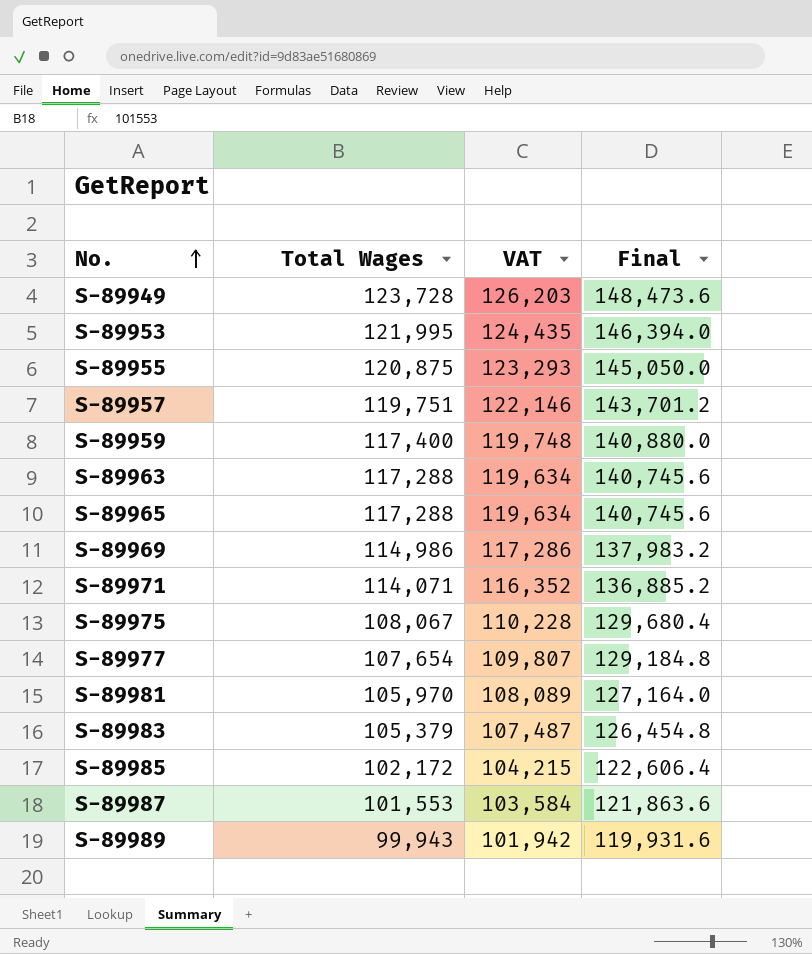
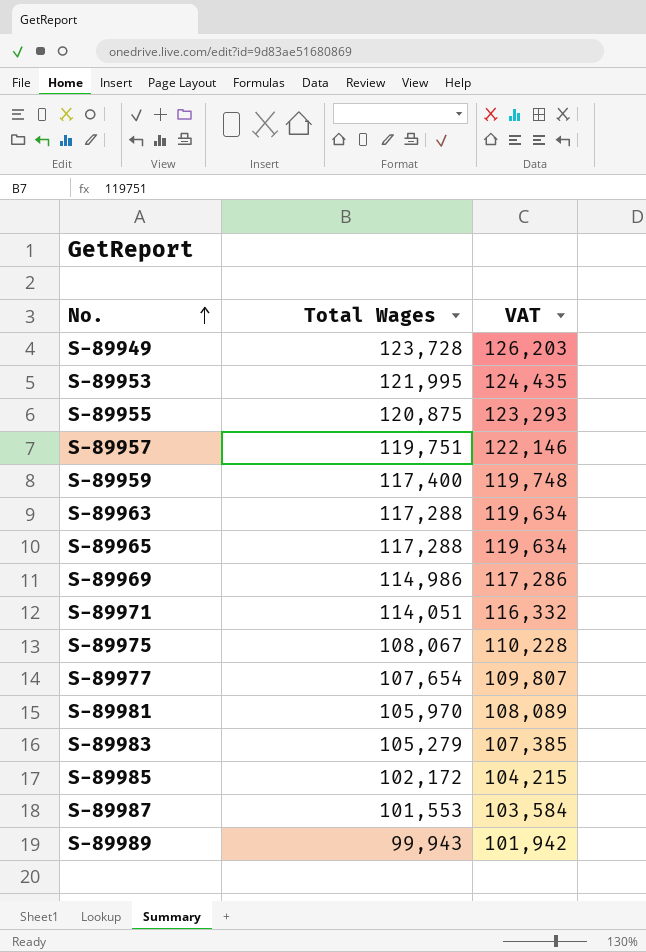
column Final | formula: [Total Wages] * 1.2 -> none
S-89971 | Total Wages: 114,071 -> 114,051
S-89971 | VAT: 116,352 -> 116,332
S-89983 | Total Wages: 105,379 -> 105,279
S-89983 | VAT: 107,487 -> 107,385

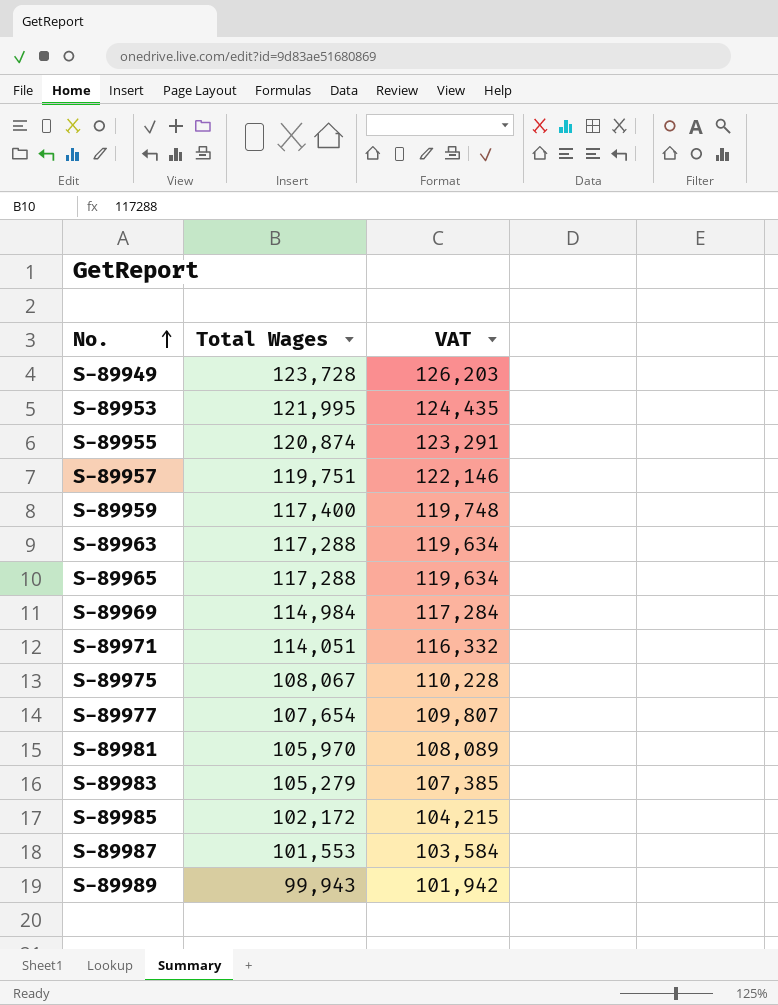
S-89955 | Total Wages: 120,875 -> 120,874
S-89955 | VAT: 123,293 -> 123,291
S-89969 | Total Wages: 114,986 -> 114,984
S-89969 | VAT: 117,286 -> 117,284

